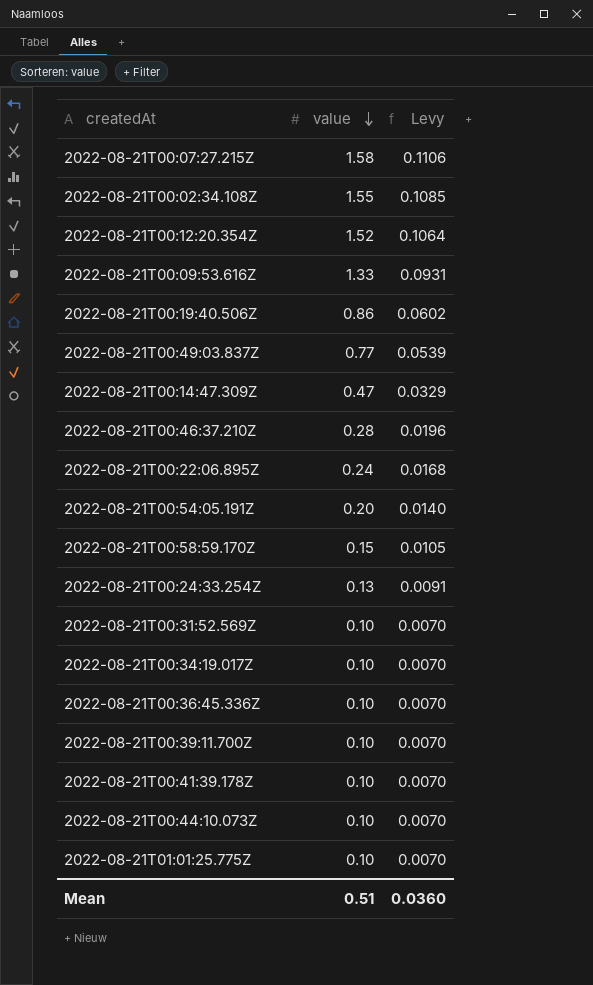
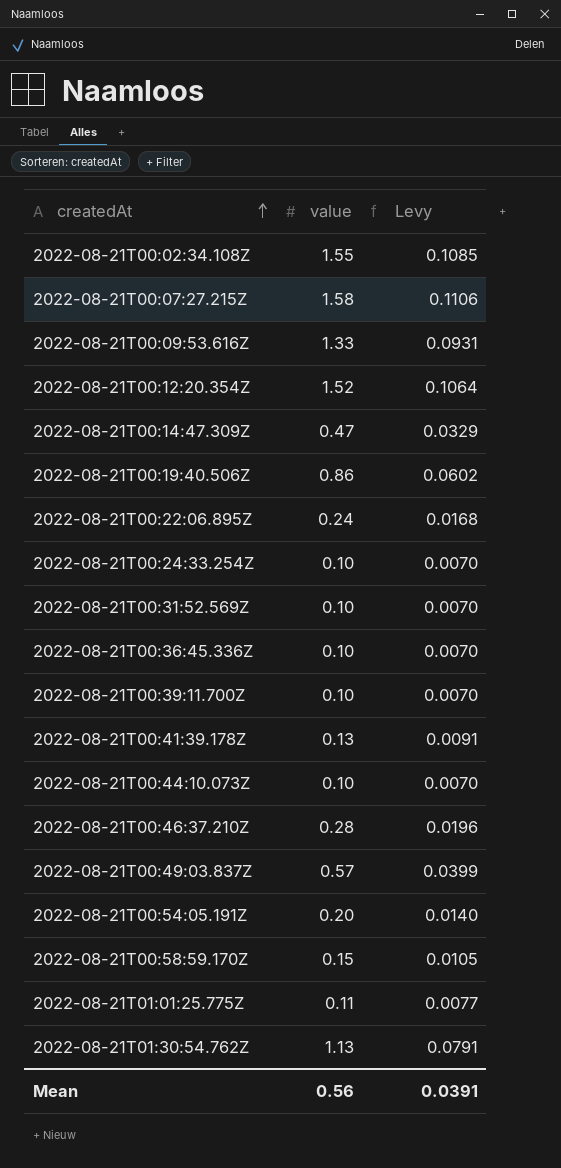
row order: value descending -> createdAt ascending
row 2022-08-21T00:34:19.017Z: 0.10 | 0.0070 -> none
2022-08-21T00:24:33.254Z | value: 0.13 -> 0.10
2022-08-21T00:24:33.254Z | Levy: 0.0091 -> 0.0070
2022-08-21T00:41:39.178Z | value: 0.10 -> 0.13
2022-08-21T00:41:39.178Z | Levy: 0.0070 -> 0.0091
2022-08-21T00:49:03.837Z | value: 0.77 -> 0.57
2022-08-21T00:49:03.837Z | Levy: 0.0539 -> 0.0399
2022-08-21T01:01:25.775Z | value: 0.10 -> 0.11
2022-08-21T01:01:25.775Z | Levy: 0.0070 -> 0.0077
row 2022-08-21T01:30:54.762Z: none -> 1.13 | 0.0791
Mean | value: 0.51 -> 0.56
Mean | Levy: 0.0360 -> 0.0391

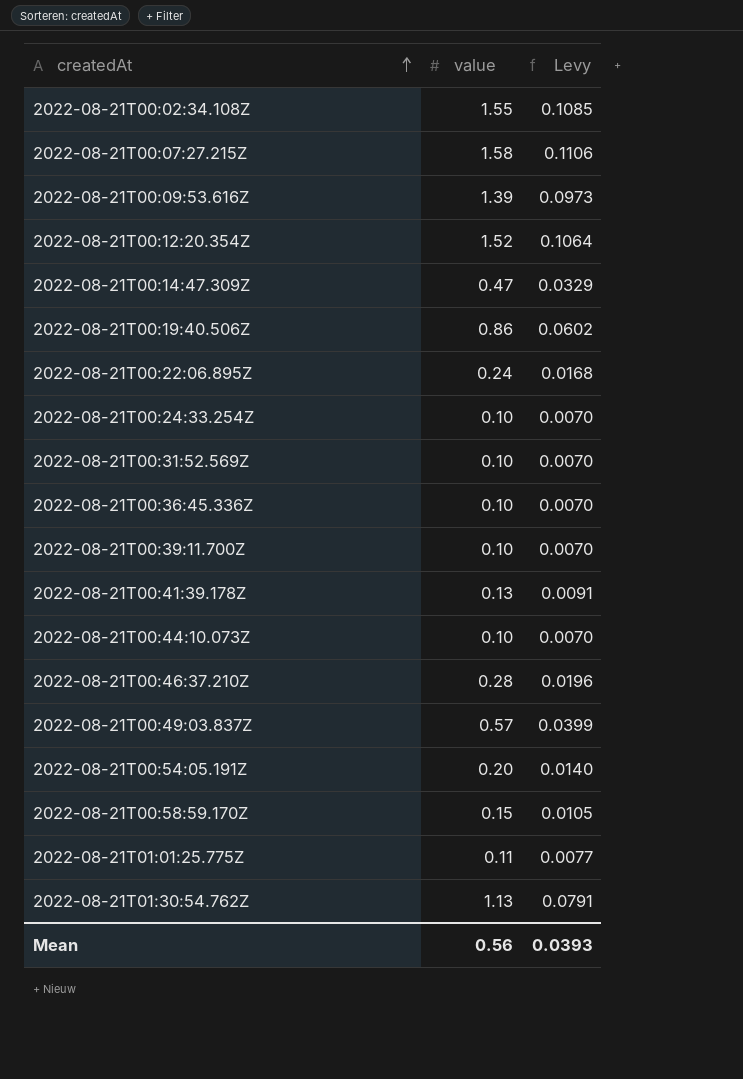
2022-08-21T00:09:53.616Z | value: 1.33 -> 1.39
2022-08-21T00:09:53.616Z | Levy: 0.0931 -> 0.0973
Mean | Levy: 0.0391 -> 0.0393

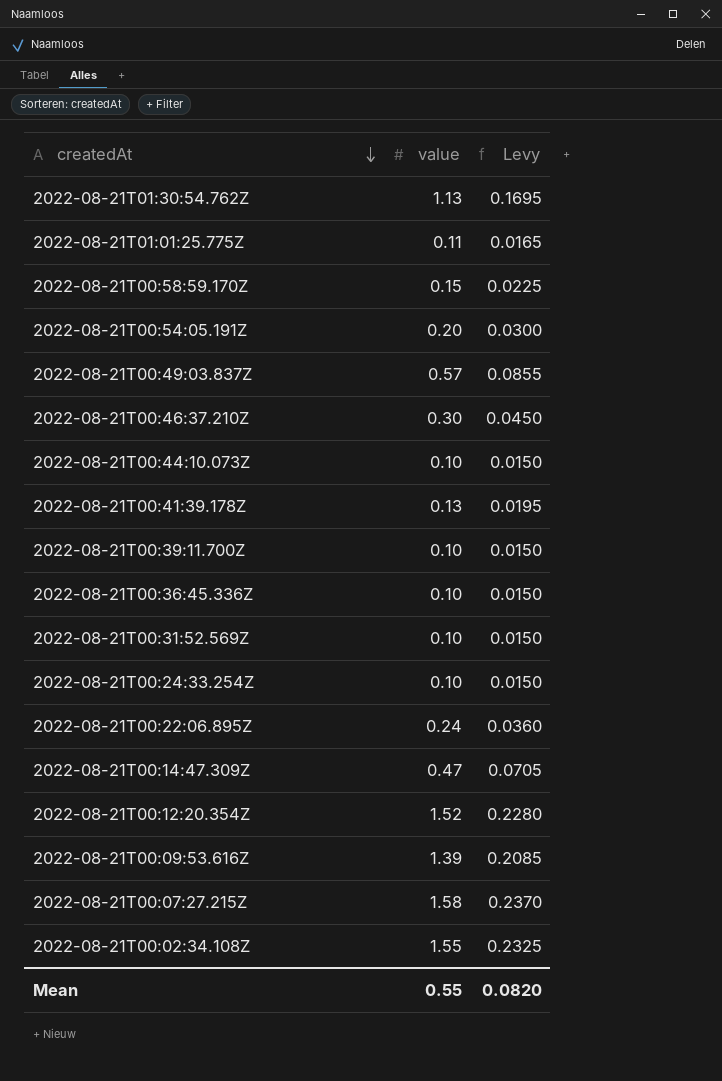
row order: createdAt ascending -> createdAt descending
column Levy | formula: [value] * 0.07 -> [value] * 0.15
row 2022-08-21T00:19:40.506Z: 0.86 | 0.0602 -> none
2022-08-21T00:46:37.210Z | value: 0.28 -> 0.30
Mean | value: 0.56 -> 0.55
Mean | Levy: 0.0393 -> 0.0820

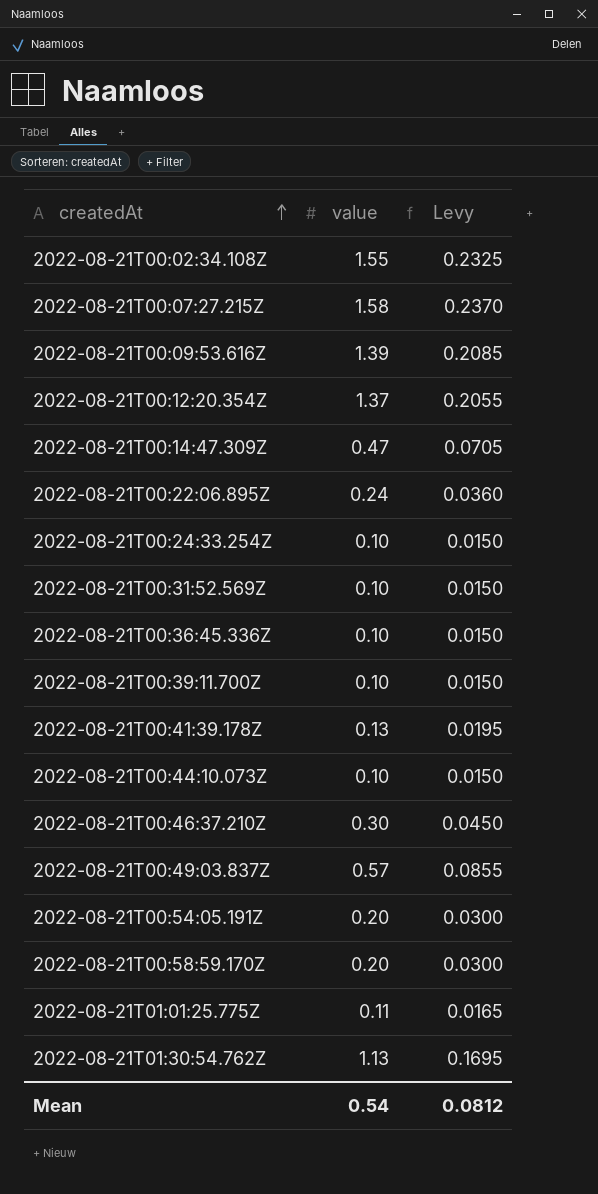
row order: createdAt descending -> createdAt ascending
2022-08-21T00:12:20.354Z | value: 1.52 -> 1.37
2022-08-21T00:12:20.354Z | Levy: 0.2280 -> 0.2055
2022-08-21T00:58:59.170Z | value: 0.15 -> 0.20
2022-08-21T00:58:59.170Z | Levy: 0.0225 -> 0.0300
Mean | value: 0.55 -> 0.54
Mean | Levy: 0.0820 -> 0.0812

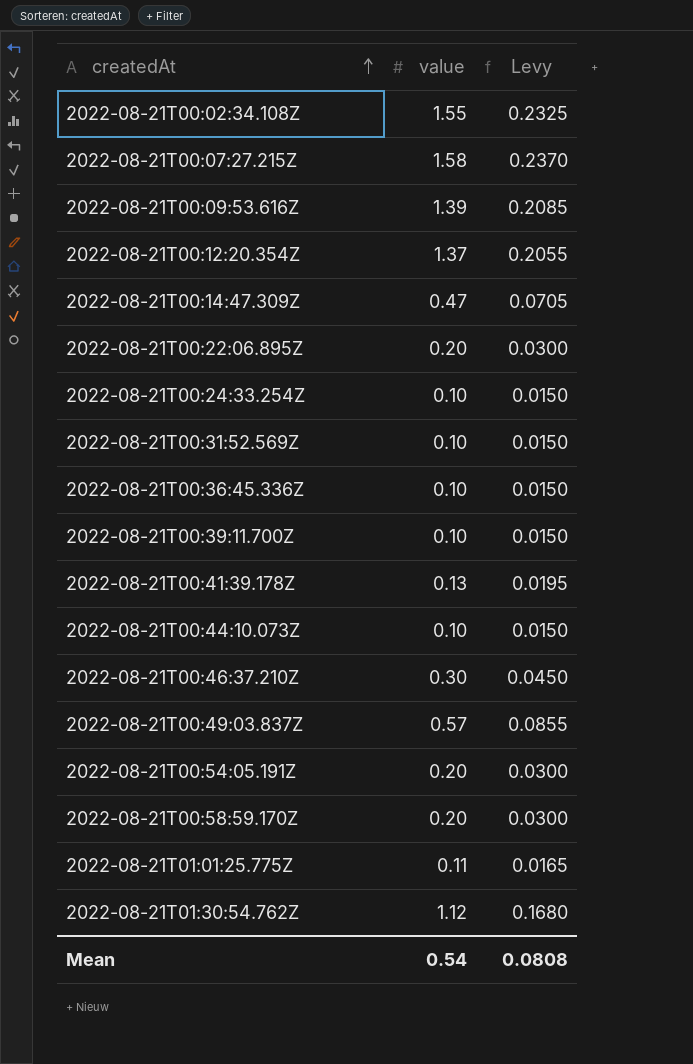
2022-08-21T00:22:06.895Z | value: 0.24 -> 0.20
2022-08-21T00:22:06.895Z | Levy: 0.0360 -> 0.0300
2022-08-21T01:30:54.762Z | value: 1.13 -> 1.12
2022-08-21T01:30:54.762Z | Levy: 0.1695 -> 0.1680
Mean | Levy: 0.0812 -> 0.0808

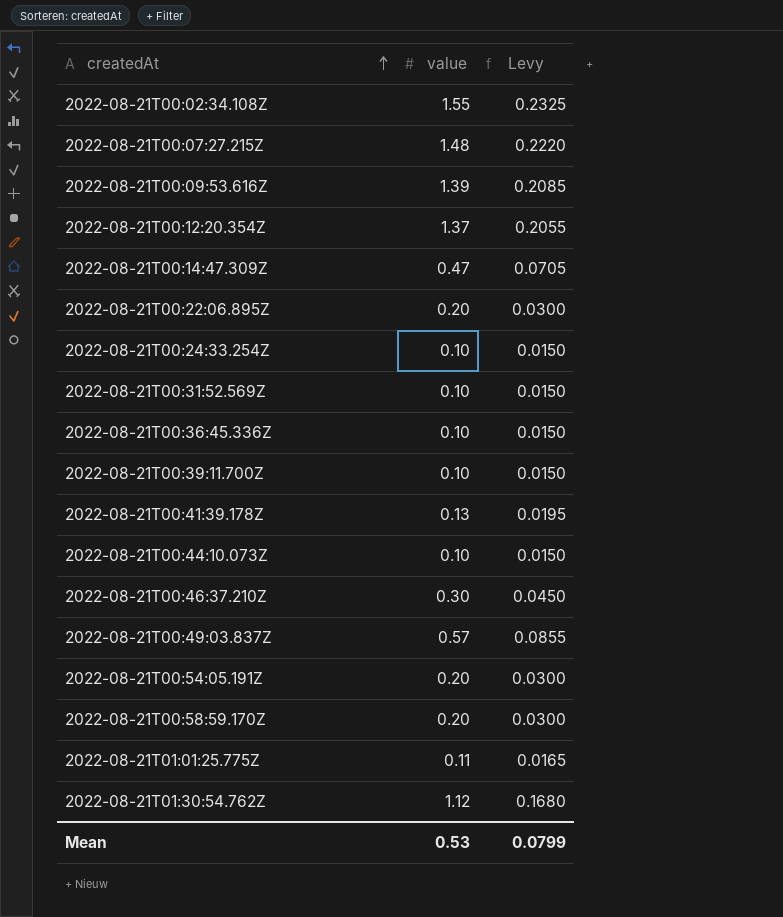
2022-08-21T00:07:27.215Z | value: 1.58 -> 1.48
2022-08-21T00:07:27.215Z | Levy: 0.2370 -> 0.2220
Mean | value: 0.54 -> 0.53
Mean | Levy: 0.0808 -> 0.0799

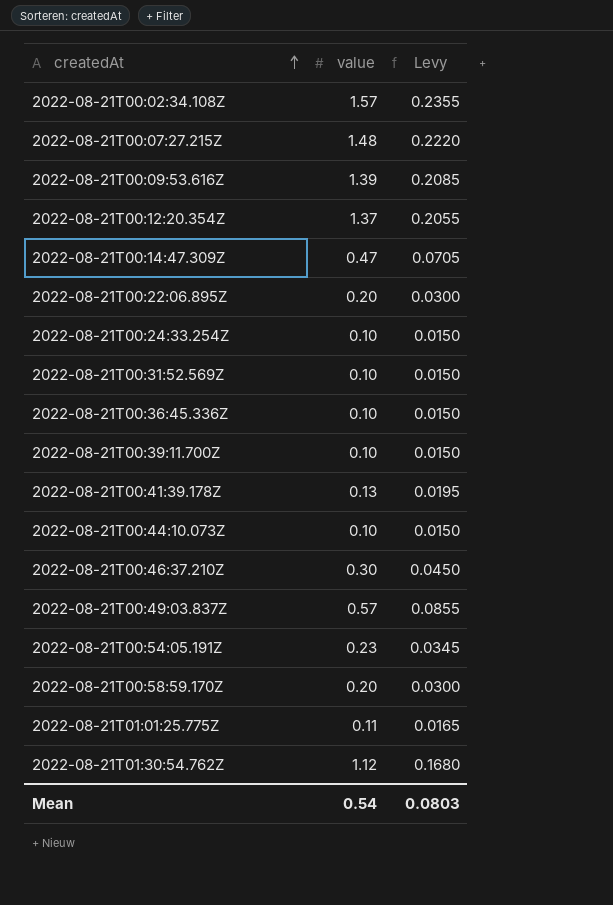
2022-08-21T00:02:34.108Z | value: 1.55 -> 1.57
2022-08-21T00:02:34.108Z | Levy: 0.2325 -> 0.2355
2022-08-21T00:54:05.191Z | value: 0.20 -> 0.23
2022-08-21T00:54:05.191Z | Levy: 0.0300 -> 0.0345
Mean | value: 0.53 -> 0.54
Mean | Levy: 0.0799 -> 0.0803

